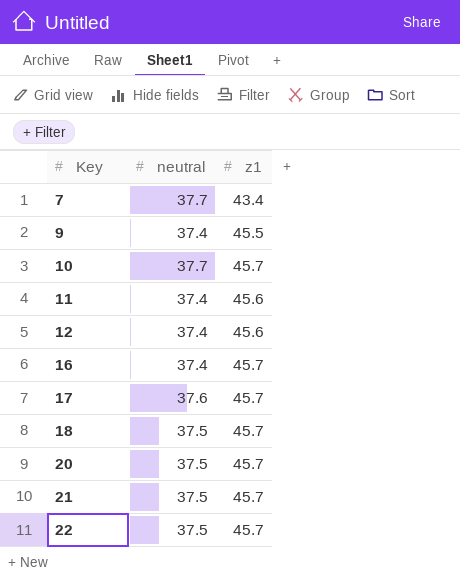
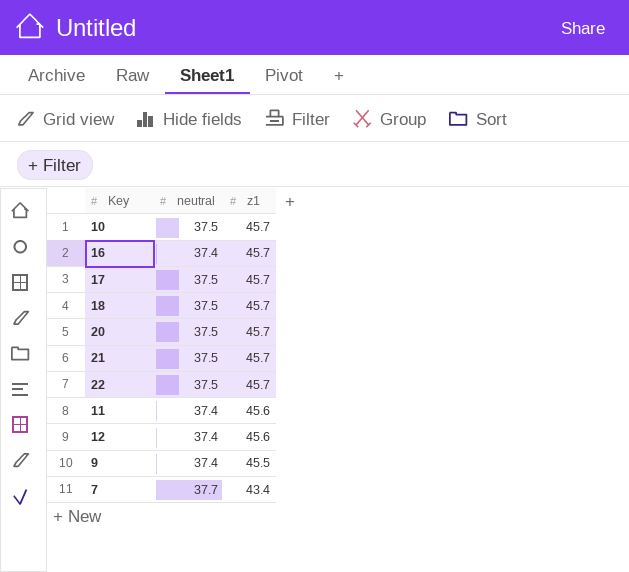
row order: Key ascending -> z1 descending
10 | neutral: 37.7 -> 37.5
17 | neutral: 37.6 -> 37.5

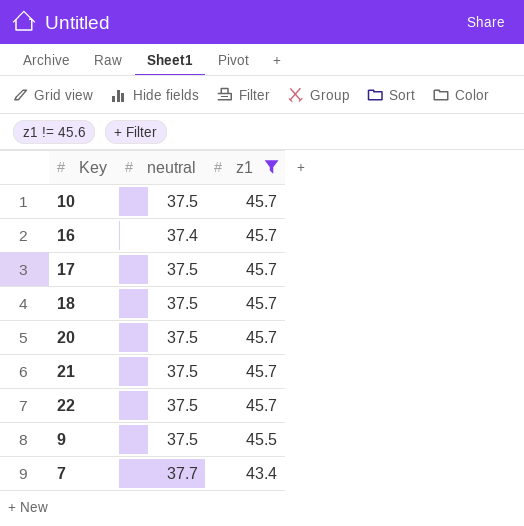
filter: none -> z1 != 45.6
9 | neutral: 37.4 -> 37.5

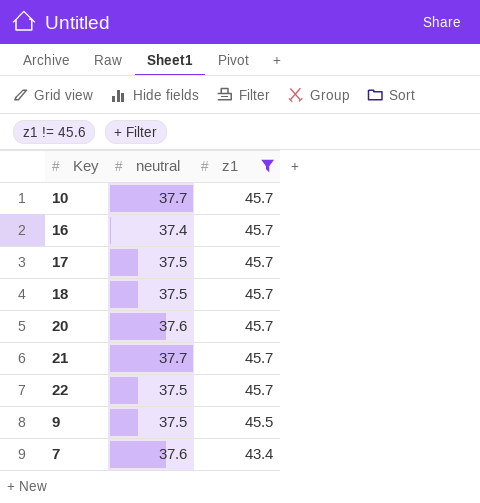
10 | neutral: 37.5 -> 37.7
20 | neutral: 37.5 -> 37.6
21 | neutral: 37.5 -> 37.7
7 | neutral: 37.7 -> 37.6

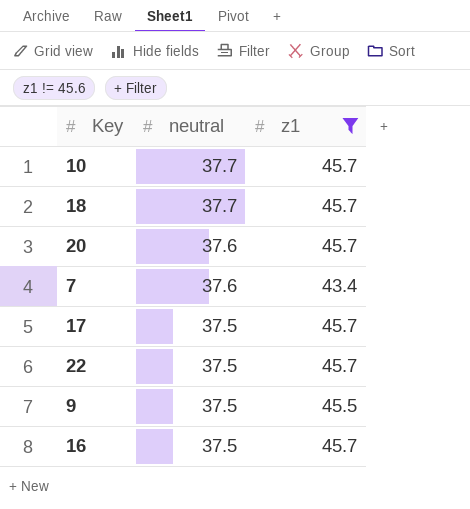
row order: z1 descending -> neutral descending
row 21: 37.7 | 45.7 -> none
18 | neutral: 37.5 -> 37.7
16 | neutral: 37.4 -> 37.5

